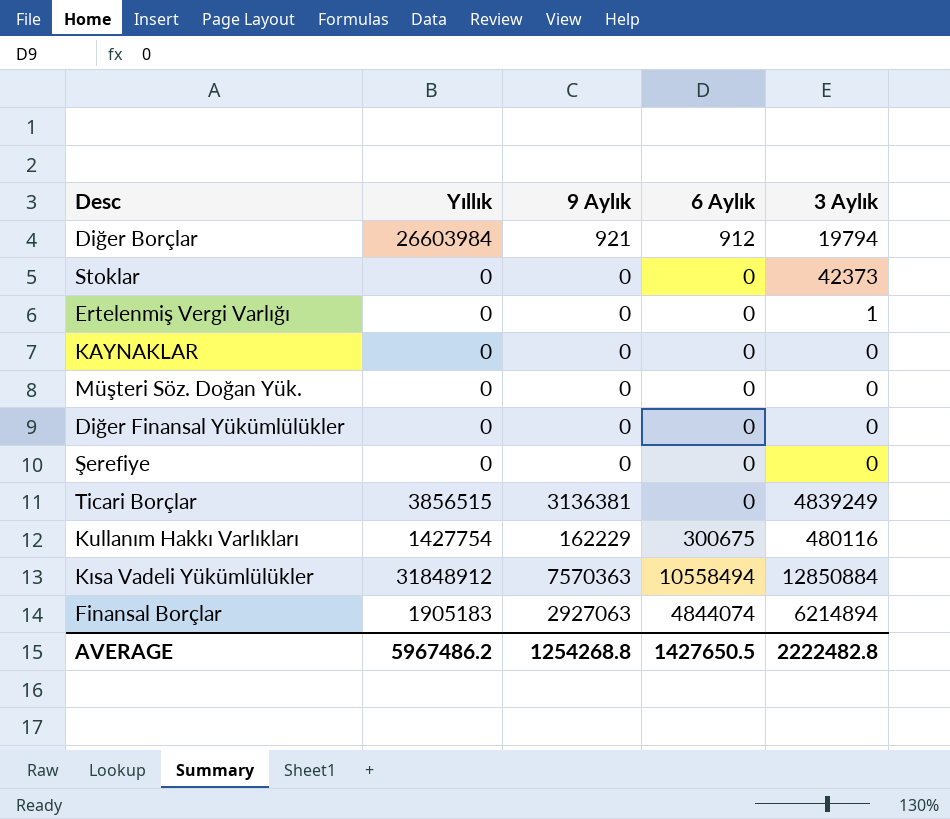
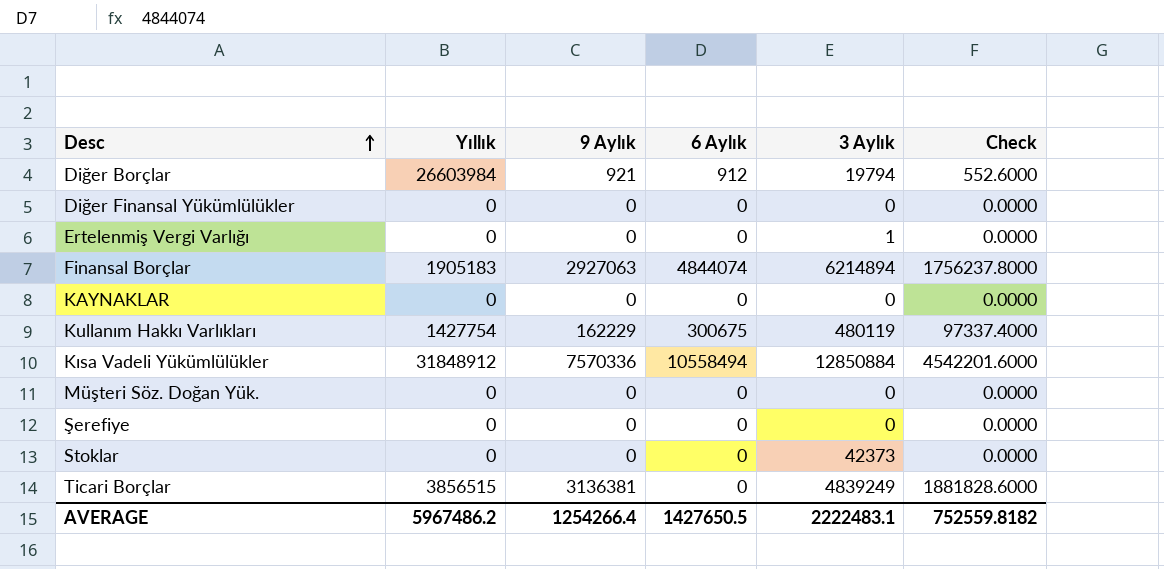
row order: none -> Desc ascending
column Check | formula: none -> [9 Aylık] * 0.6
Kullanım Hakkı Varlıkları | 3 Aylık: 480116 -> 480119
Kısa Vadeli Yükümlülükler | 9 Aylık: 7570363 -> 7570336
AVERAGE | 9 Aylık: 1254268.8 -> 1254266.4
AVERAGE | 3 Aylık: 2222482.8 -> 2222483.1

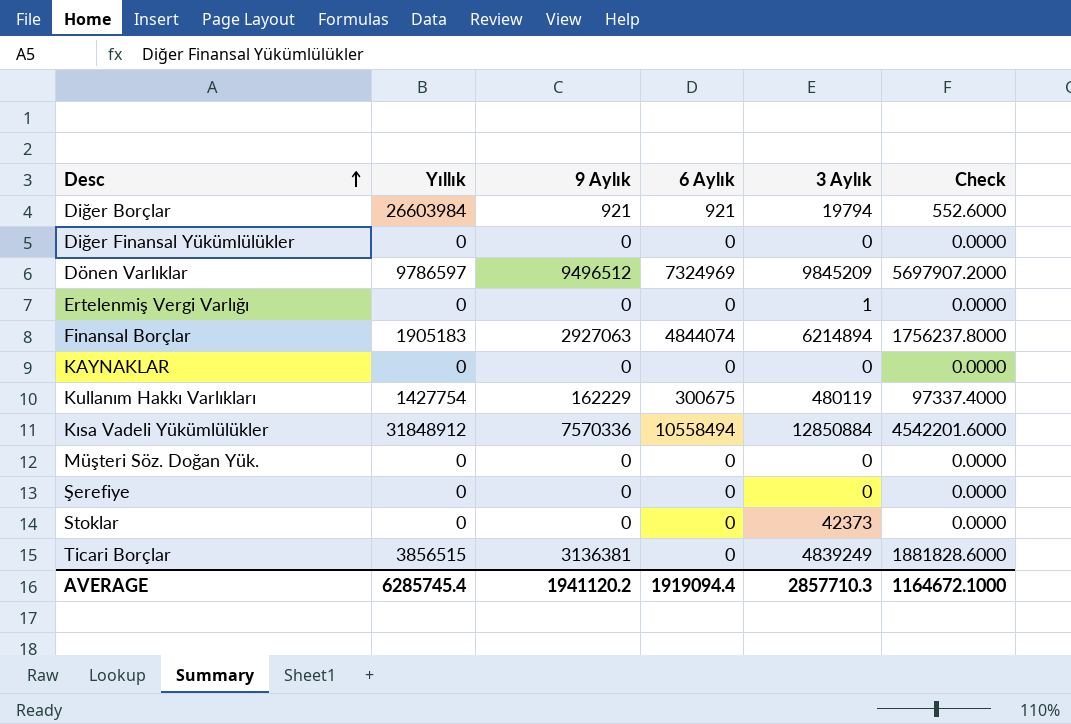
Diğer Borçlar | 6 Aylık: 912 -> 921
row Dönen Varlıklar: none -> 9786597 | 9496512 | 7324969 | 9845209 | 5697907.2000
AVERAGE | Yıllık: 5967486.2 -> 6285745.4
AVERAGE | 9 Aylık: 1254266.4 -> 1941120.2
AVERAGE | 6 Aylık: 1427650.5 -> 1919094.4
AVERAGE | 3 Aylık: 2222483.1 -> 2857710.3
AVERAGE | Check: 752559.8182 -> 1164672.1000

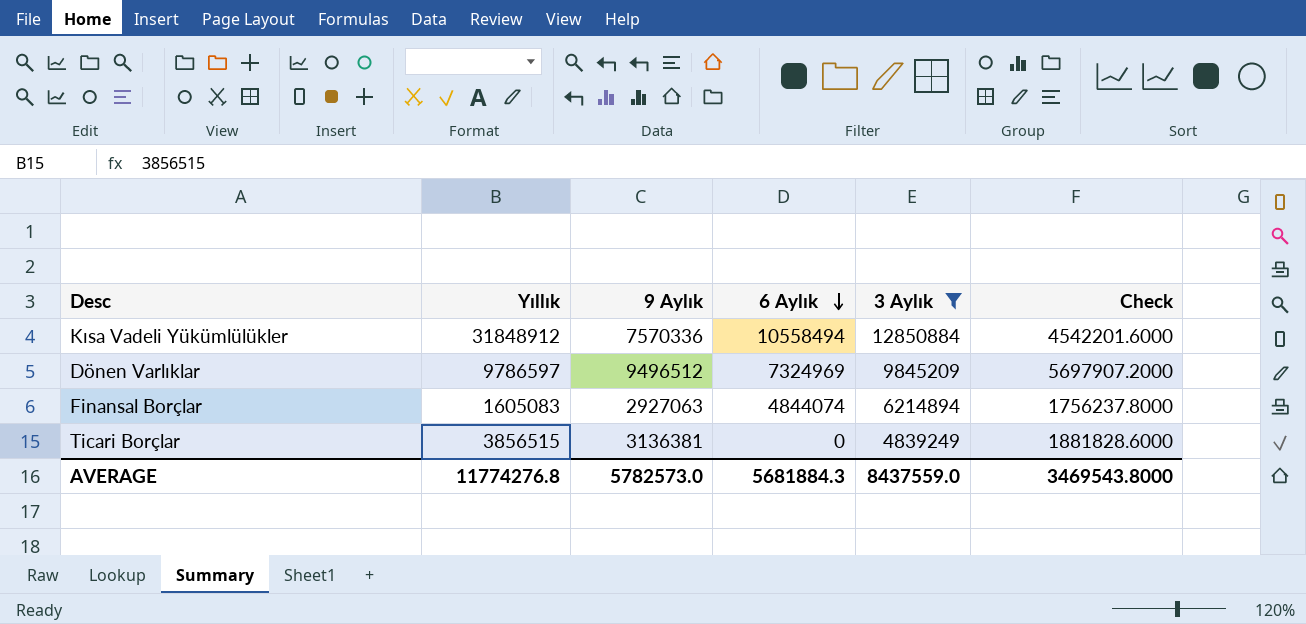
filter: none -> 3 Aylık >= 4839249
row order: Desc ascending -> 6 Aylık descending
Finansal Borçlar | Yıllık: 1905183 -> 1605083
AVERAGE | Yıllık: 6285745.4 -> 11774276.8
AVERAGE | 9 Aylık: 1941120.2 -> 5782573.0
AVERAGE | 6 Aylık: 1919094.4 -> 5681884.3
AVERAGE | 3 Aylık: 2857710.3 -> 8437559.0
AVERAGE | Check: 1164672.1000 -> 3469543.8000

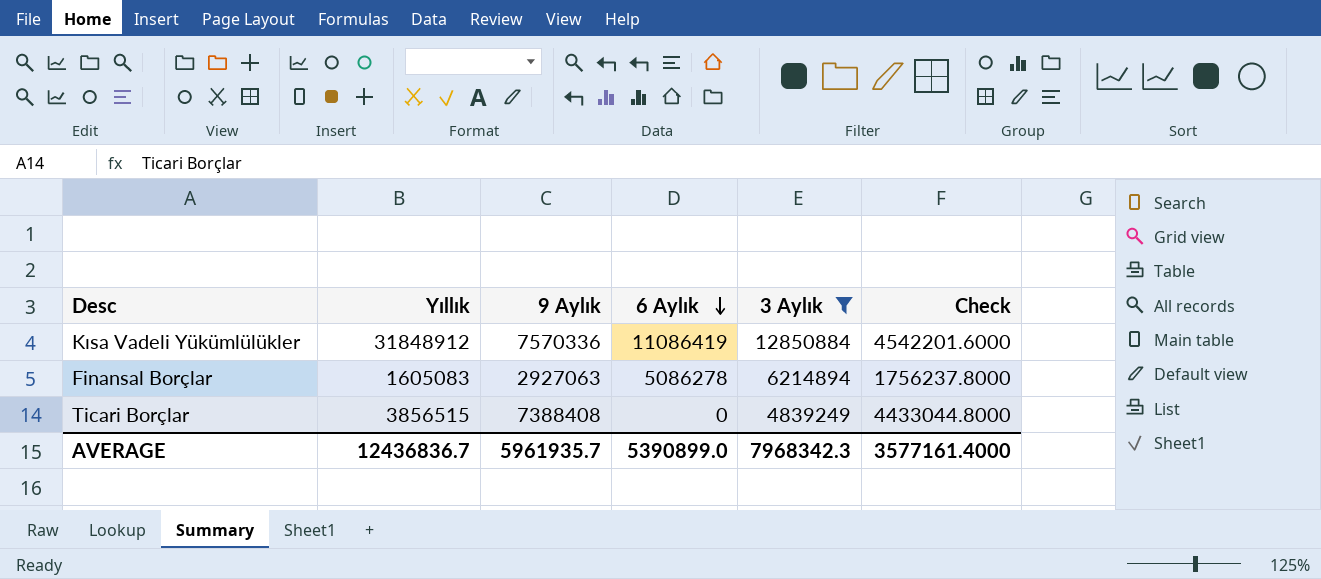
row Dönen Varlıklar: 9786597 | 9496512 | 7324969 | 9845209 | 5697907.2000 -> none
Kısa Vadeli Yükümlülükler | 6 Aylık: 10558494 -> 11086419
Finansal Borçlar | 6 Aylık: 4844074 -> 5086278
Ticari Borçlar | 9 Aylık: 3136381 -> 7388408
Ticari Borçlar | Check: 1881828.6000 -> 4433044.8000
AVERAGE | Yıllık: 11774276.8 -> 12436836.7
AVERAGE | 9 Aylık: 5782573.0 -> 5961935.7
AVERAGE | 6 Aylık: 5681884.3 -> 5390899.0
AVERAGE | 3 Aylık: 8437559.0 -> 7968342.3
AVERAGE | Check: 3469543.8000 -> 3577161.4000

